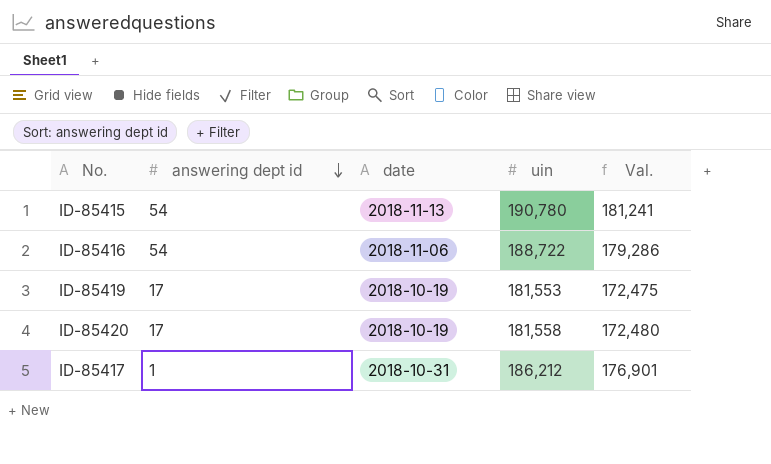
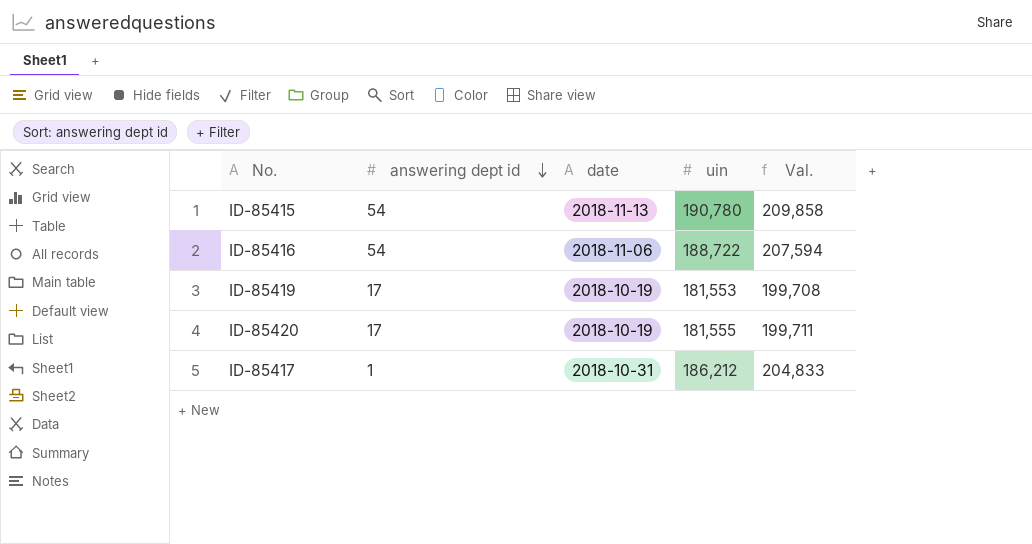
column Val. | formula: [uin] * 0.95 -> [uin] * 1.1
ID-85420 | uin: 181,558 -> 181,555

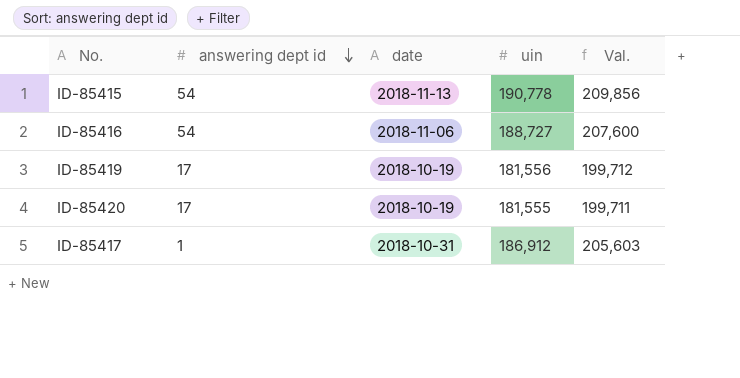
ID-85415 | uin: 190,780 -> 190,778
ID-85415 | Val.: 209,858 -> 209,856
ID-85416 | uin: 188,722 -> 188,727
ID-85416 | Val.: 207,594 -> 207,600
ID-85419 | uin: 181,553 -> 181,556
ID-85419 | Val.: 199,708 -> 199,712
ID-85417 | uin: 186,212 -> 186,912
ID-85417 | Val.: 204,833 -> 205,603

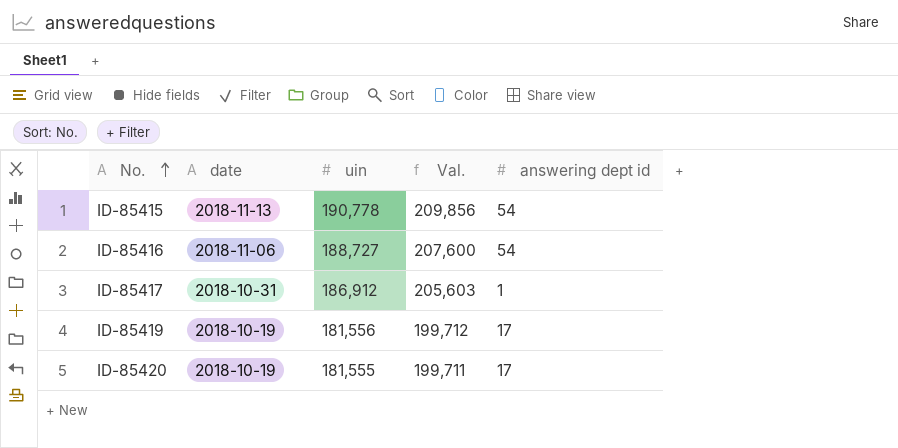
row order: answering dept id descending -> No. ascending
column answering dept id | position: 2 -> 5

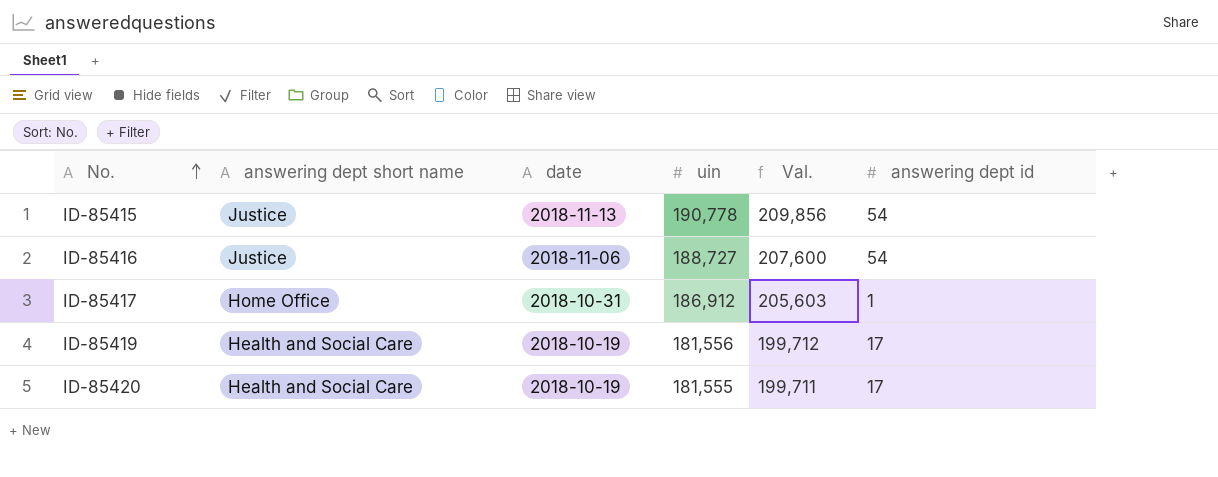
column answering dept short name | position: none -> 2

